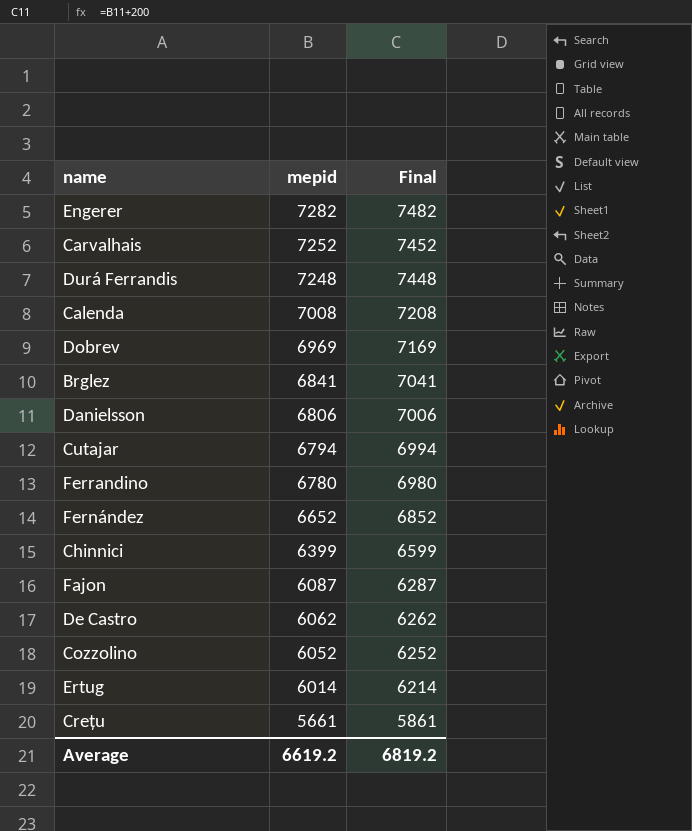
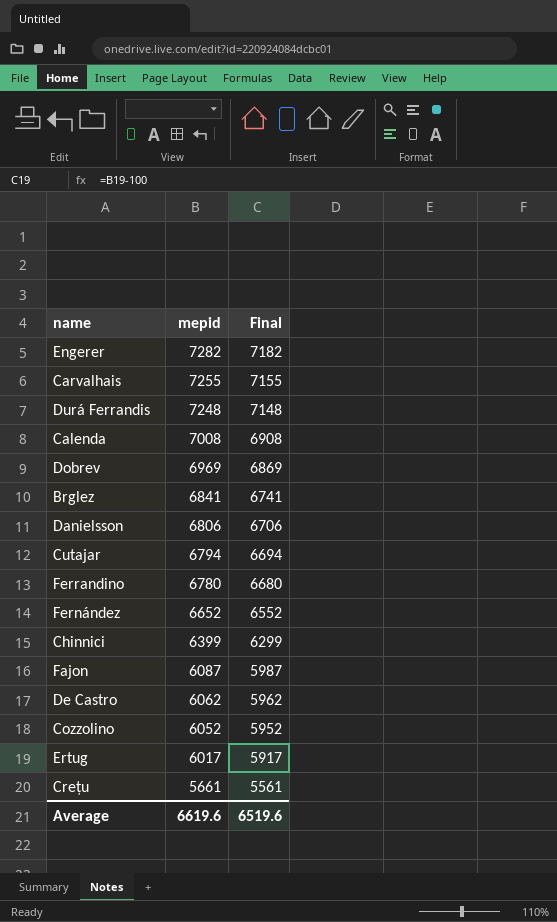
column Final | formula: [mepid] + 200 -> [mepid] - 100
Carvalhais | mepid: 7252 -> 7255
Ertug | mepid: 6014 -> 6017
Average | mepid: 6619.2 -> 6619.6
Average | Final: 6819.2 -> 6519.6

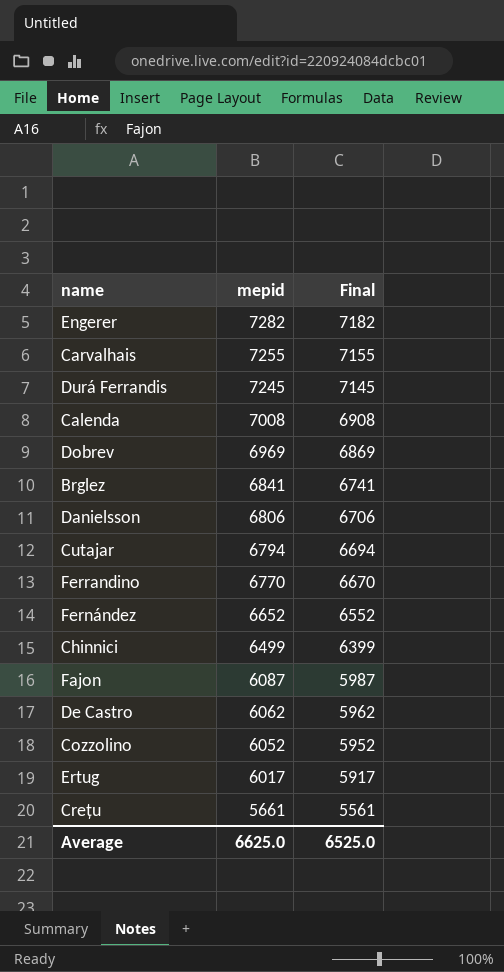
Durá Ferrandis | mepid: 7248 -> 7245
Durá Ferrandis | Final: 7148 -> 7145
Ferrandino | mepid: 6780 -> 6770
Ferrandino | Final: 6680 -> 6670
Chinnici | mepid: 6399 -> 6499
Chinnici | Final: 6299 -> 6399
Average | mepid: 6619.6 -> 6625.0
Average | Final: 6519.6 -> 6525.0

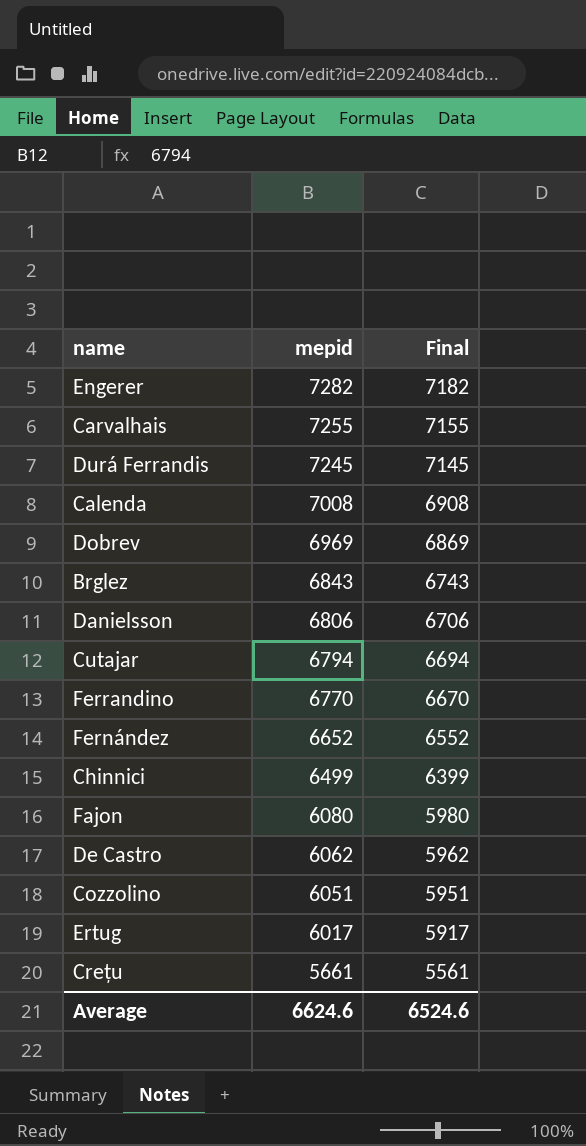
Brglez | mepid: 6841 -> 6843
Brglez | Final: 6741 -> 6743
Fajon | mepid: 6087 -> 6080
Fajon | Final: 5987 -> 5980
Cozzolino | mepid: 6052 -> 6051
Cozzolino | Final: 5952 -> 5951
Average | mepid: 6625.0 -> 6624.6
Average | Final: 6525.0 -> 6524.6

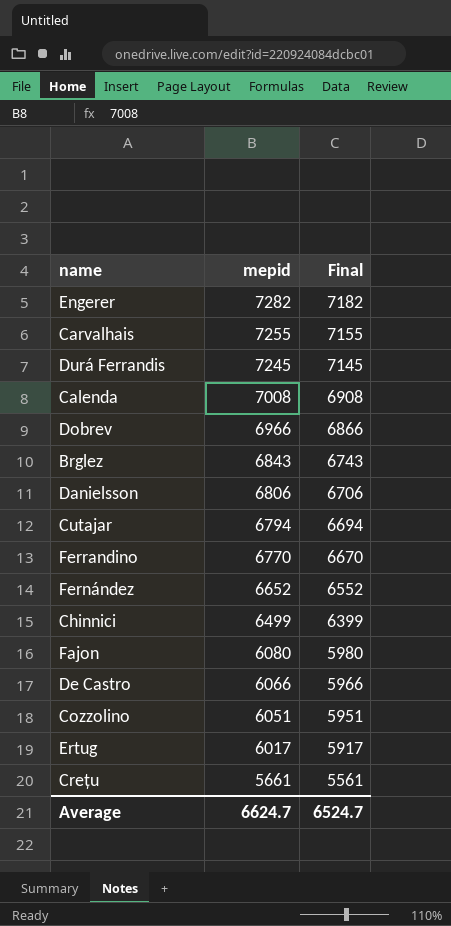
Dobrev | mepid: 6969 -> 6966
Dobrev | Final: 6869 -> 6866
De Castro | mepid: 6062 -> 6066
De Castro | Final: 5962 -> 5966
Average | mepid: 6624.6 -> 6624.7
Average | Final: 6524.6 -> 6524.7

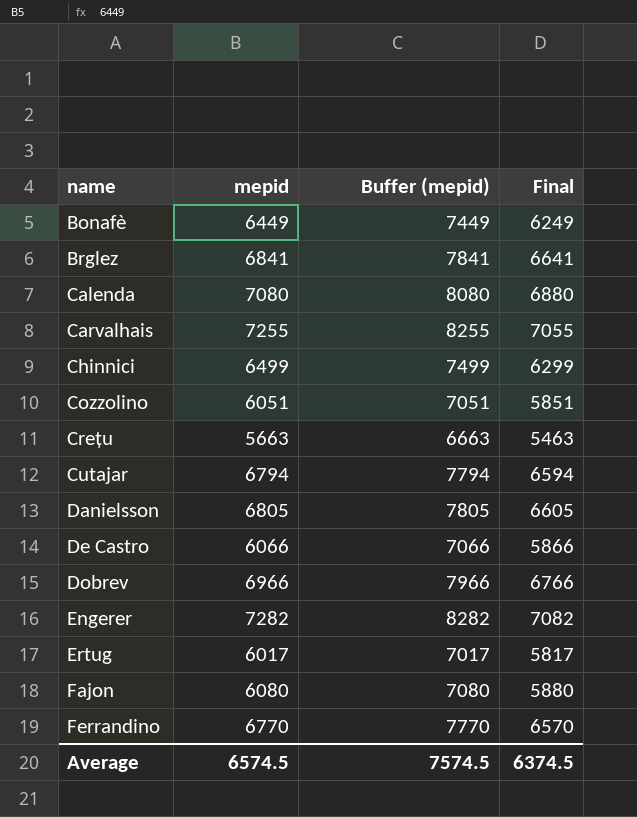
row order: mepid descending -> name ascending
column Buffer (mepid) | formula: none -> [mepid] + 1000
column Final | formula: [mepid] - 100 -> [mepid] - 200
row Durá Ferrandis: 7245 | 7145 -> none
row Fernández: 6652 | 6552 -> none
row Bonafè: none -> 6449 | 7449 | 6249
Brglez | mepid: 6843 -> 6841
Calenda | mepid: 7008 -> 7080
Crețu | mepid: 5661 -> 5663
Danielsson | mepid: 6806 -> 6805
Average | mepid: 6624.7 -> 6574.5
Average | Final: 6524.7 -> 6374.5

